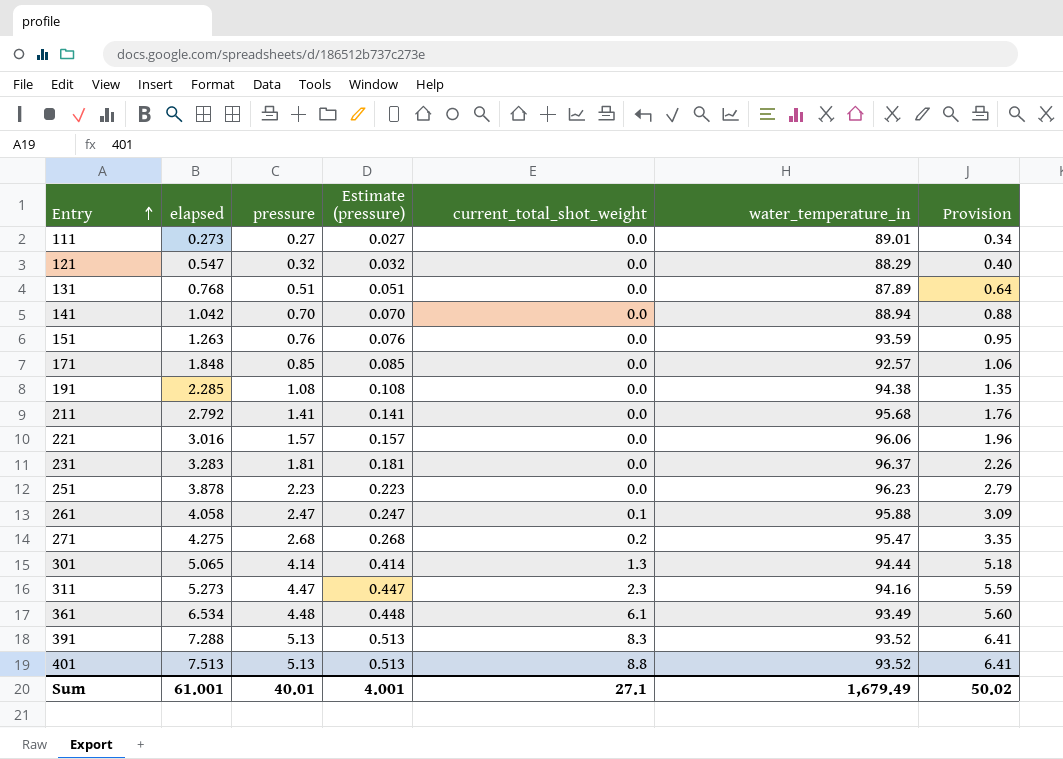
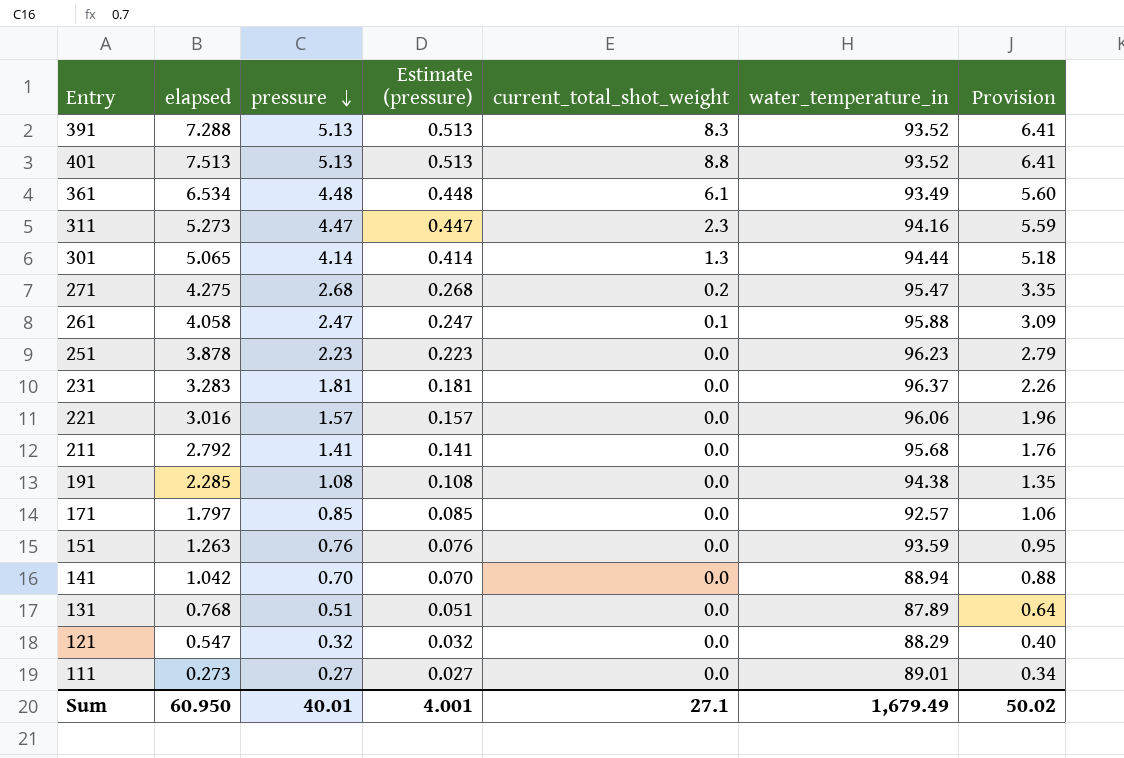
row order: Entry ascending -> pressure descending
171 | elapsed: 1.848 -> 1.797
Sum | elapsed: 61.001 -> 60.950

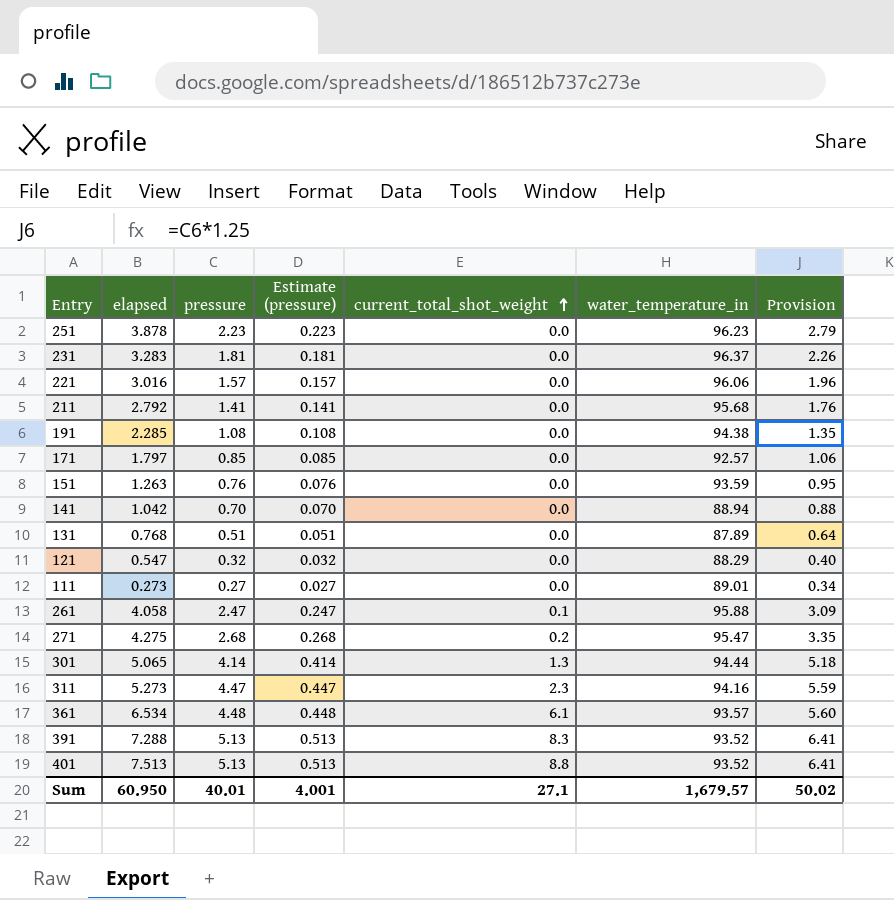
row order: pressure descending -> current_total_shot_weight ascending
361 | water_temperature_in: 93.49 -> 93.57
Sum | water_temperature_in: 1,679.49 -> 1,679.57

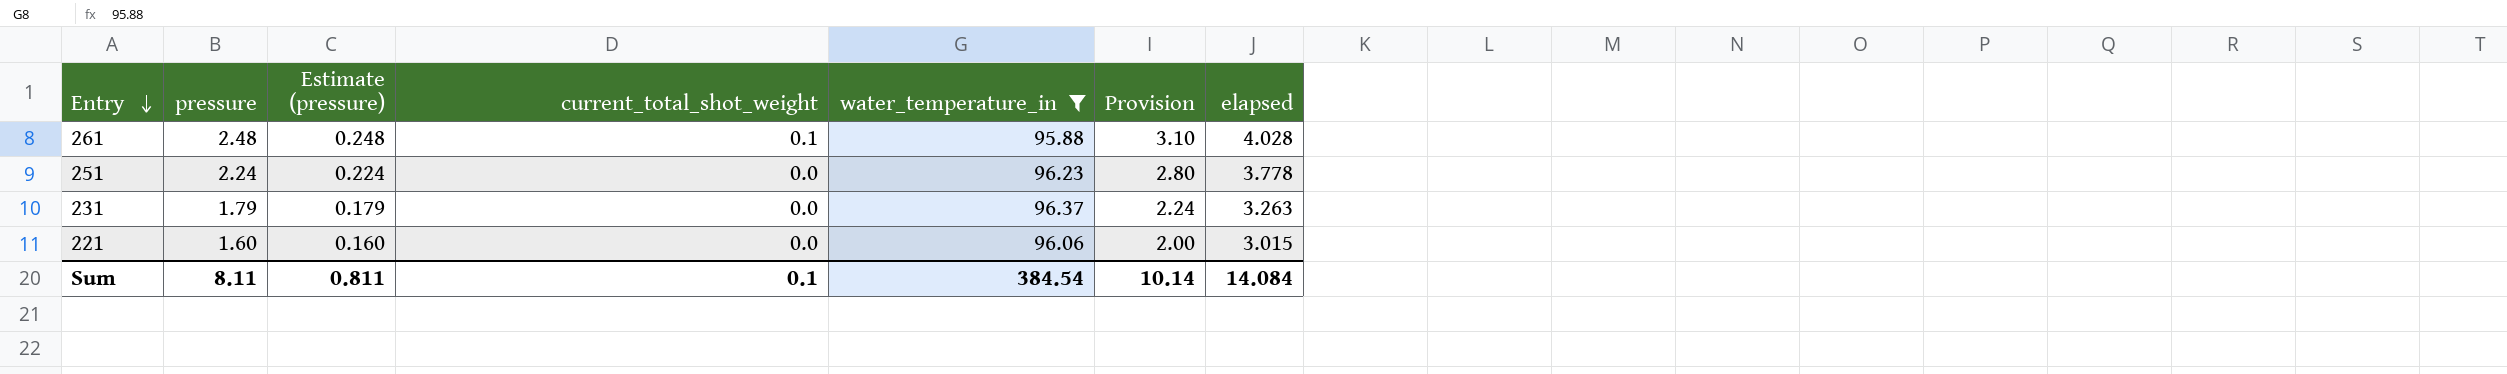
filter: none -> water_temperature_in >= 95.88
row order: current_total_shot_weight ascending -> Entry descending
column elapsed | position: 2 -> 7
261 | pressure: 2.47 -> 2.48
261 | Estimate (pressure): 0.247 -> 0.248
261 | Provision: 3.09 -> 3.10
261 | elapsed: 4.058 -> 4.028
251 | pressure: 2.23 -> 2.24
251 | Estimate (pressure): 0.223 -> 0.224
251 | Provision: 2.79 -> 2.80
251 | elapsed: 3.878 -> 3.778
231 | pressure: 1.81 -> 1.79
231 | Estimate (pressure): 0.181 -> 0.179
231 | Provision: 2.26 -> 2.24
231 | elapsed: 3.283 -> 3.263
221 | pressure: 1.57 -> 1.60
221 | Estimate (pressure): 0.157 -> 0.160
221 | Provision: 1.96 -> 2.00
221 | elapsed: 3.016 -> 3.015
Sum | pressure: 40.01 -> 8.11
Sum | Estimate (pressure): 4.001 -> 0.811
Sum | current_total_shot_weight: 27.1 -> 0.1
Sum | water_temperature_in: 1,679.57 -> 384.54
Sum | Provision: 50.02 -> 10.14
Sum | elapsed: 60.950 -> 14.084

